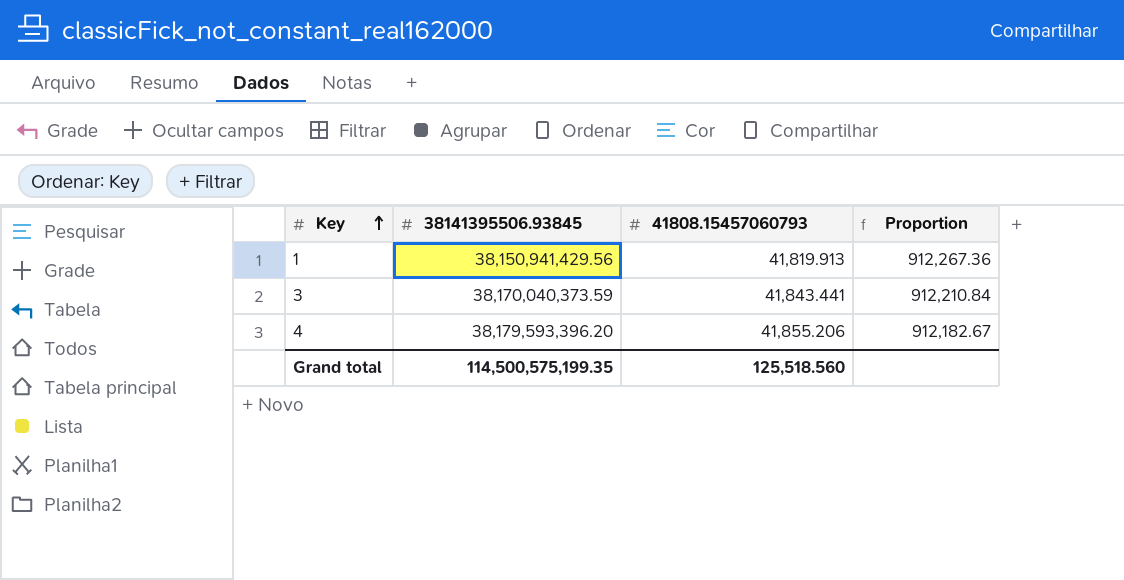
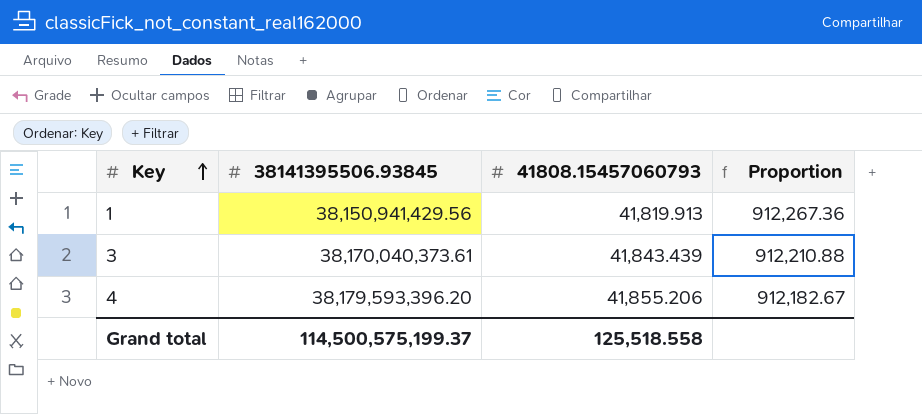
3 | 38141395506.93845: 38,170,040,373.59 -> 38,170,040,373.61
3 | 41808.15457060793: 41,843.441 -> 41,843.439
3 | Proportion: 912,210.84 -> 912,210.88
Grand total | 38141395506.93845: 114,500,575,199.35 -> 114,500,575,199.37
Grand total | 41808.15457060793: 125,518.560 -> 125,518.558

